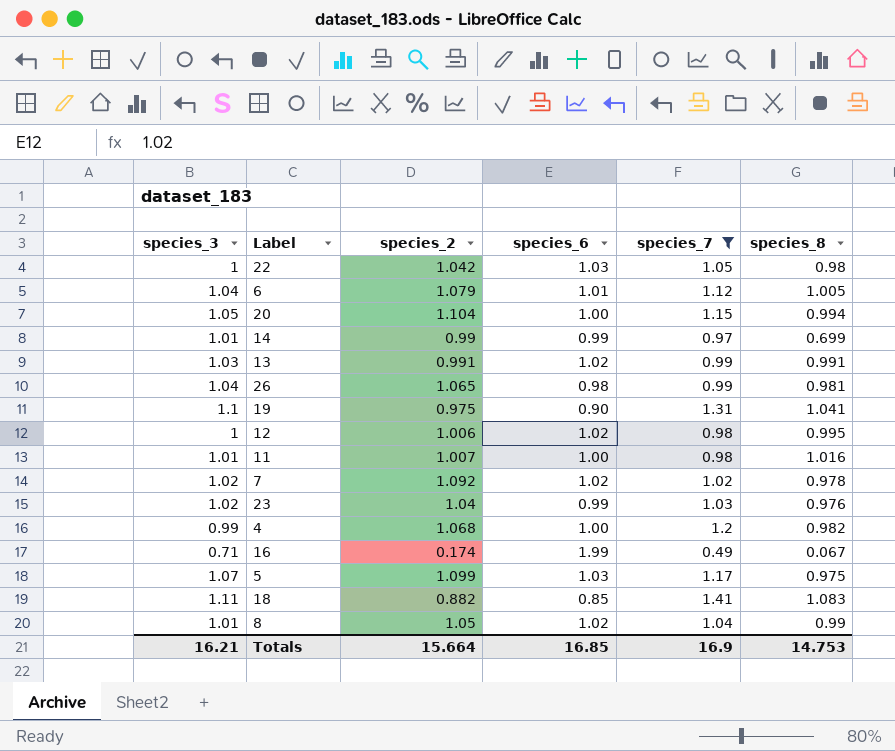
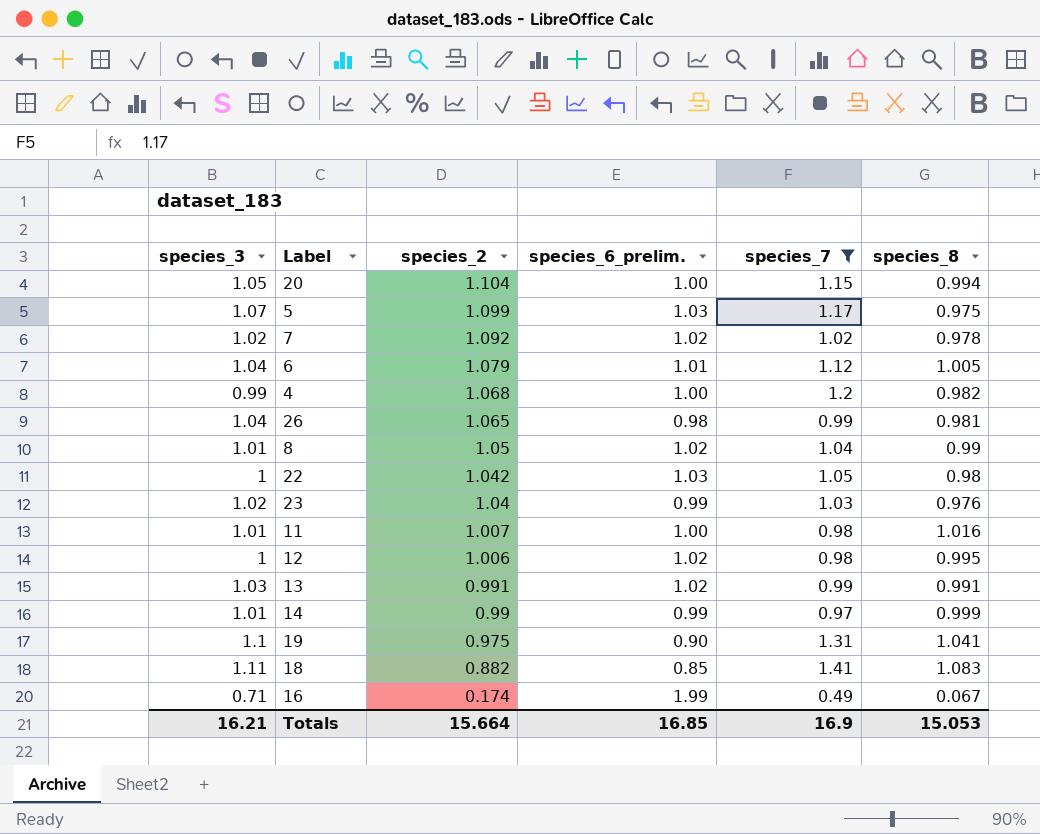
row order: none -> species_2 descending
column name: species_6 -> species_6_prelim.
14 | species_8: 0.699 -> 0.999
Totals | species_8: 14.753 -> 15.053

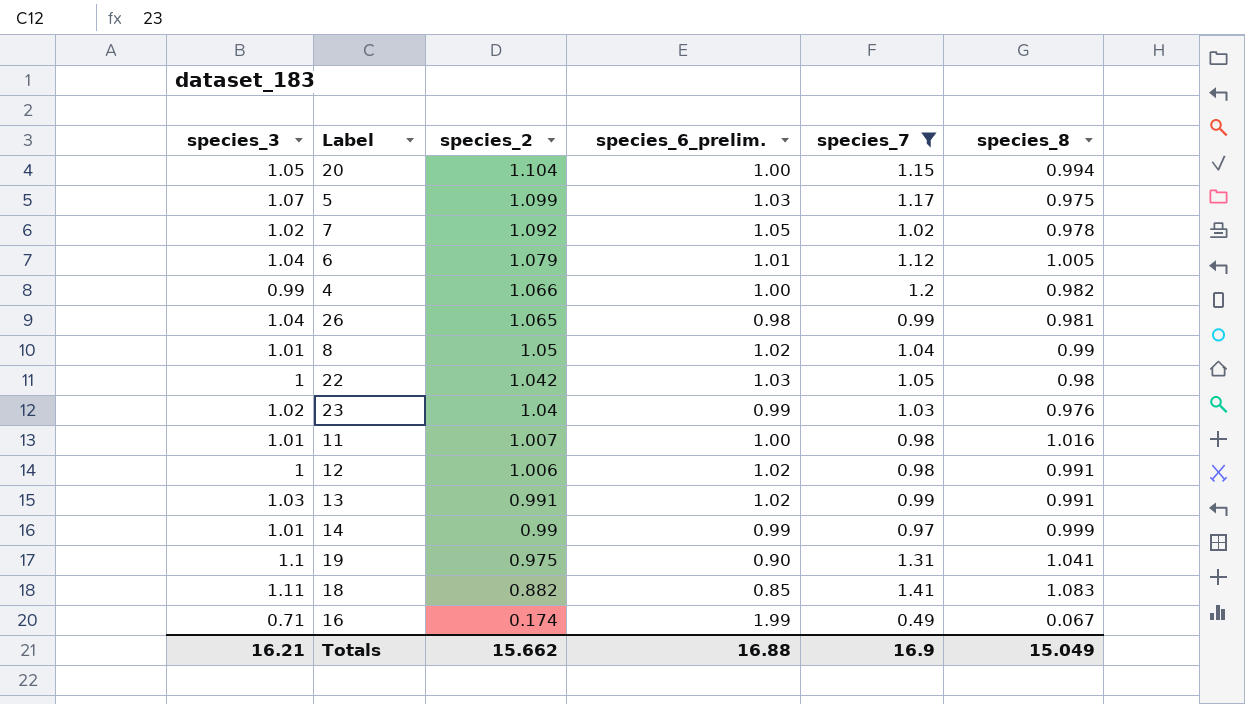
7 | species_6_prelim.: 1.02 -> 1.05
4 | species_2: 1.068 -> 1.066
12 | species_8: 0.995 -> 0.991
Totals | species_2: 15.664 -> 15.662
Totals | species_6_prelim.: 16.85 -> 16.88
Totals | species_8: 15.053 -> 15.049

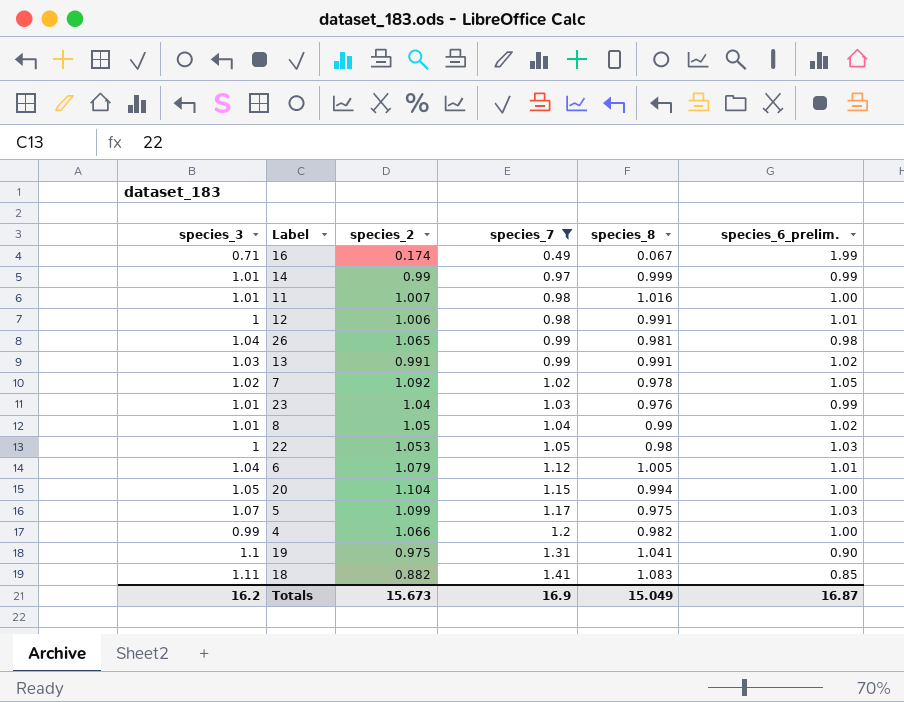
row order: species_2 descending -> species_7 ascending
column species_6_prelim. | position: 4 -> 6
12 | species_6_prelim.: 1.02 -> 1.01
23 | species_3: 1.02 -> 1.01
22 | species_2: 1.042 -> 1.053
Totals | species_3: 16.21 -> 16.2
Totals | species_2: 15.662 -> 15.673
Totals | species_6_prelim.: 16.88 -> 16.87

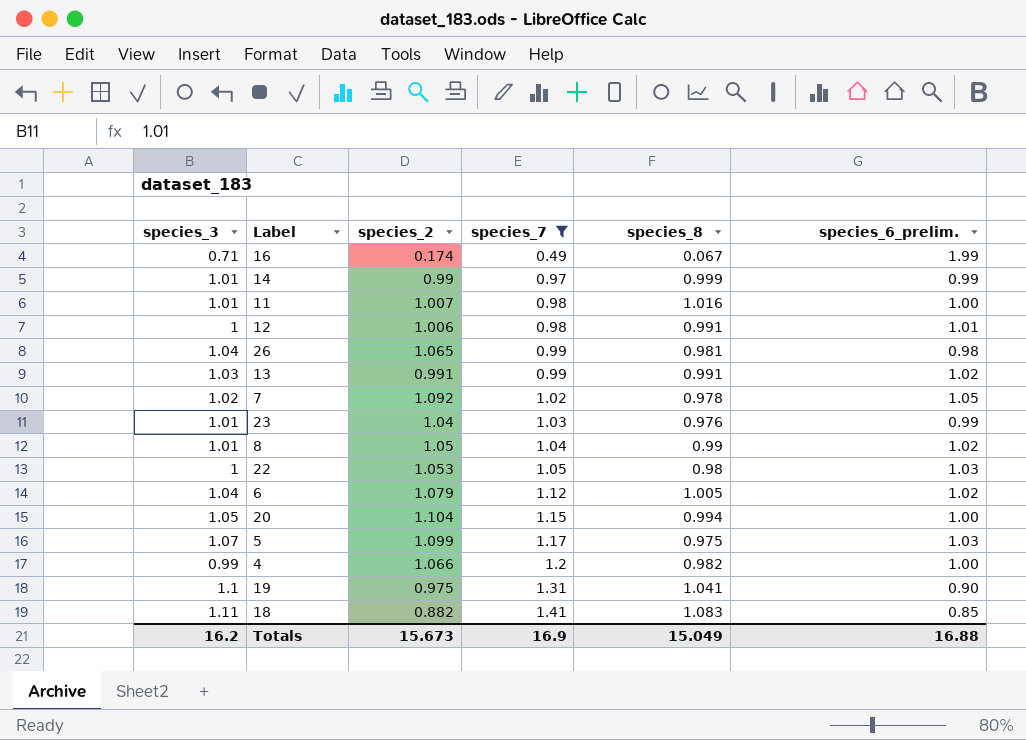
6 | species_6_prelim.: 1.01 -> 1.02
Totals | species_6_prelim.: 16.87 -> 16.88

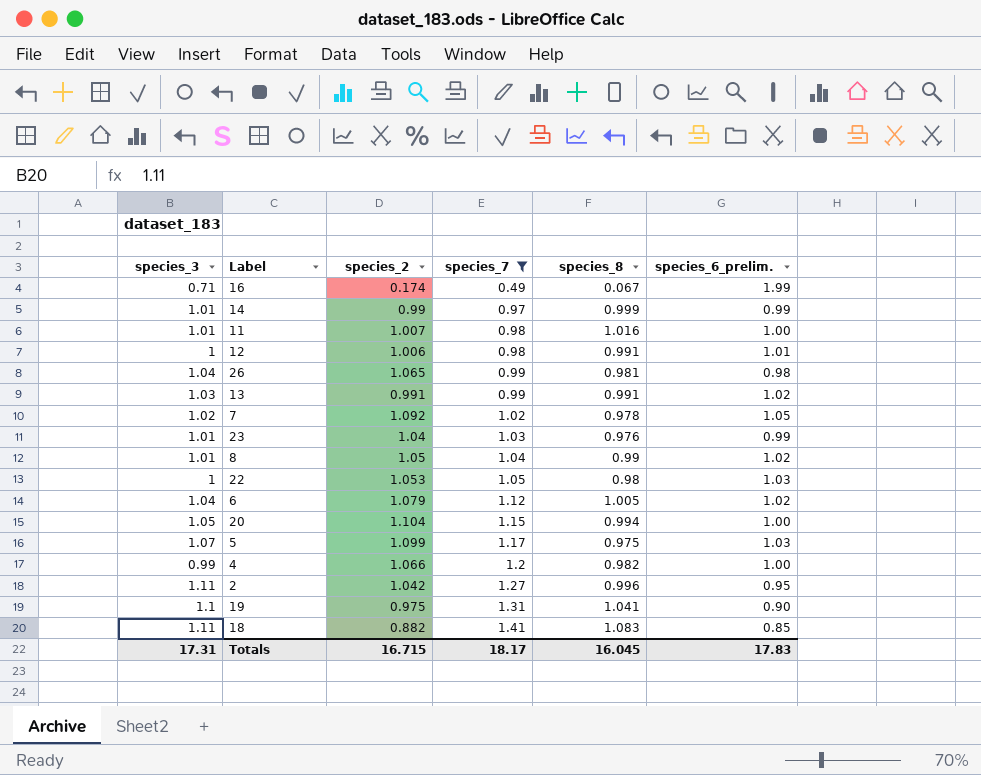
row 2: none -> 1.11 | 1.042 | 1.27 | 0.996 | 0.95
Totals | species_3: 16.2 -> 17.31
Totals | species_2: 15.673 -> 16.715
Totals | species_7: 16.9 -> 18.17
Totals | species_8: 15.049 -> 16.045
Totals | species_6_prelim.: 16.88 -> 17.83

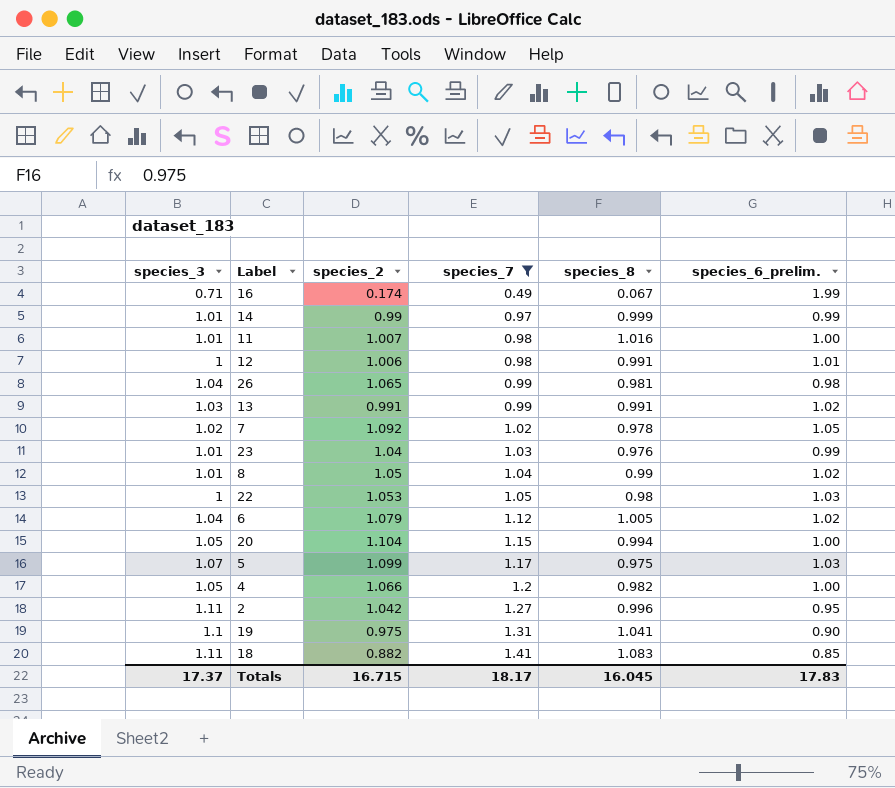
4 | species_3: 0.99 -> 1.05
Totals | species_3: 17.31 -> 17.37

